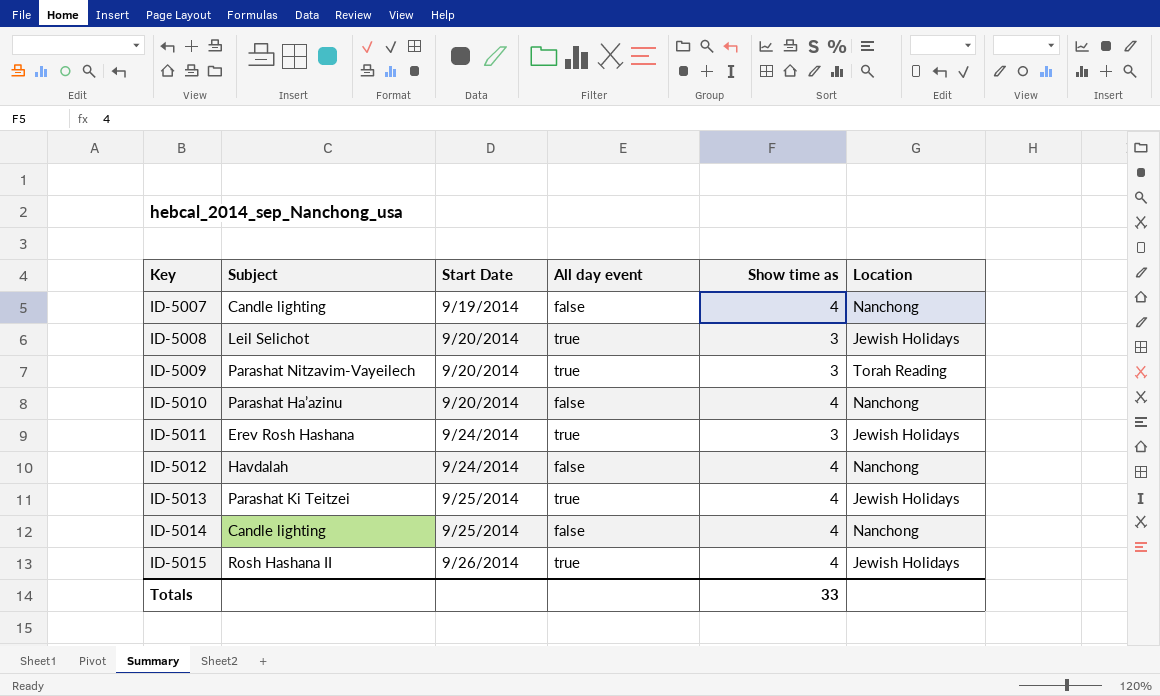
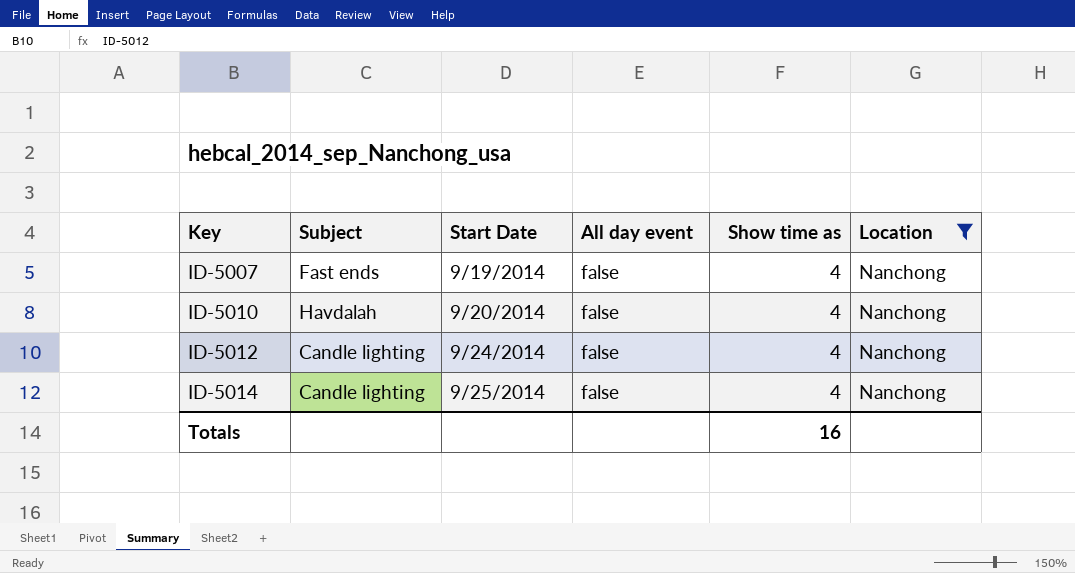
filter: none -> Location = Nanchong
ID-5007 | Subject: Candle lighting -> Fast ends
ID-5010 | Subject: Parashat Ha’azinu -> Havdalah
ID-5012 | Subject: Havdalah -> Candle lighting
Totals | Show time as: 33 -> 16

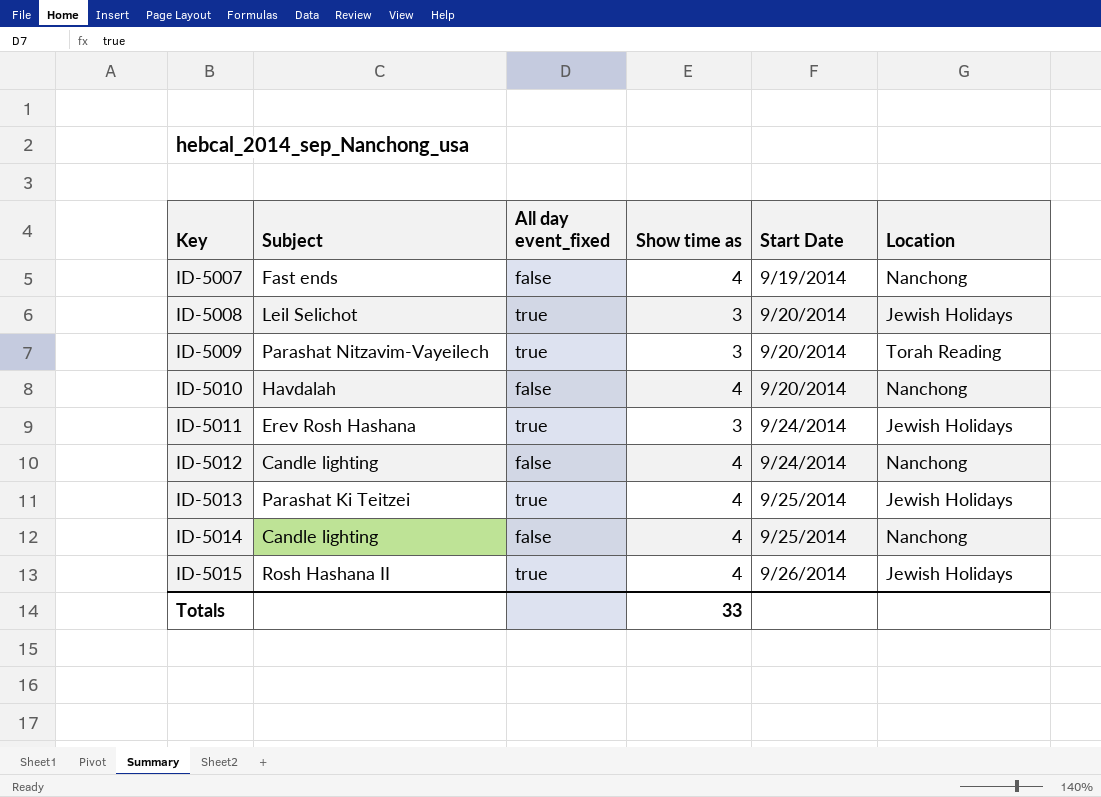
filter: Location = Nanchong -> none
column name: All day event -> All day event_fixed
column Start Date | position: 3 -> 5
Totals | Show time as: 16 -> 33

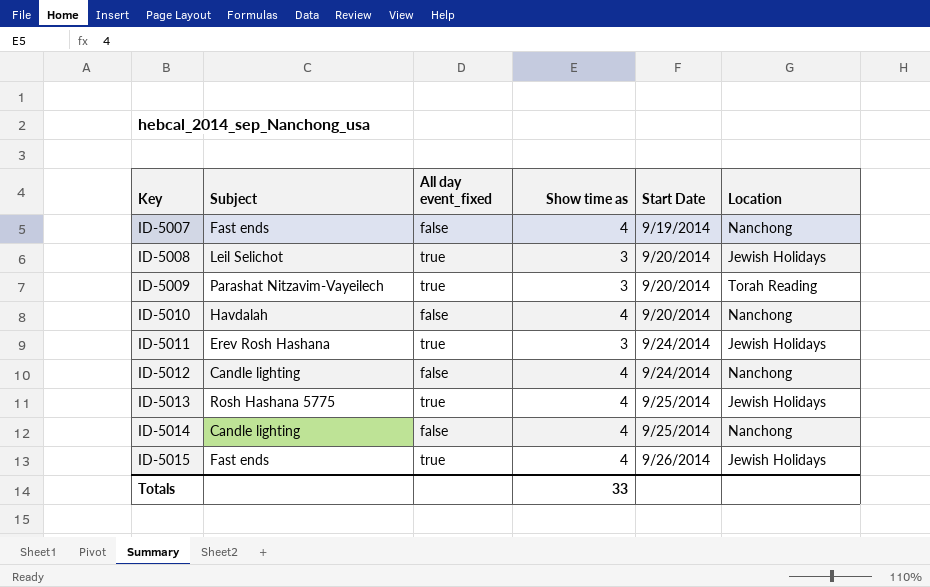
ID-5013 | Subject: Parashat Ki Teitzei -> Rosh Hashana 5775
ID-5015 | Subject: Rosh Hashana II -> Fast ends

